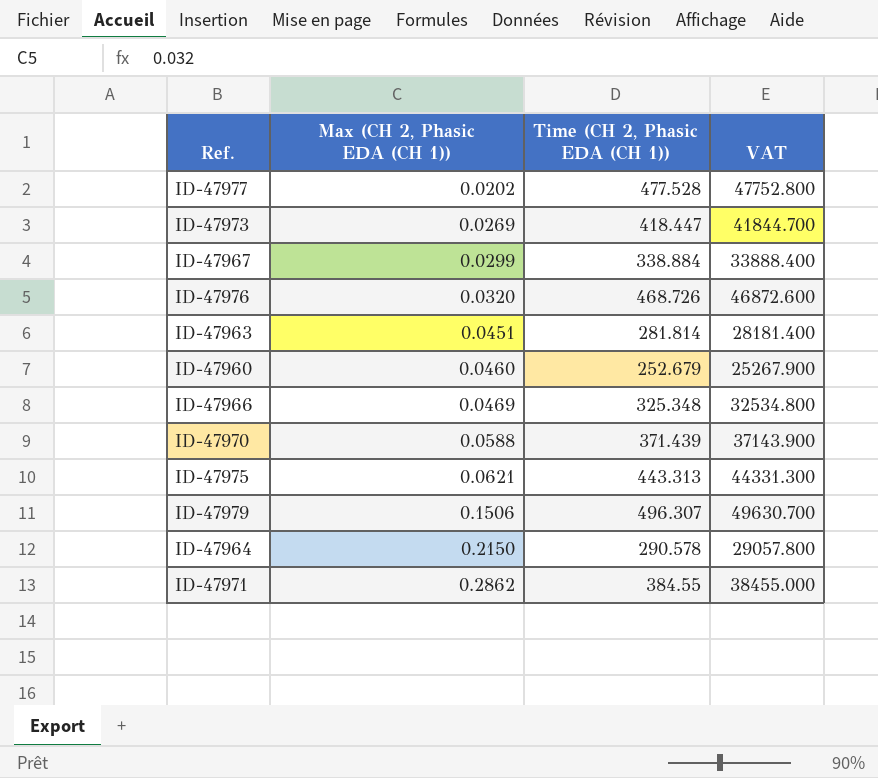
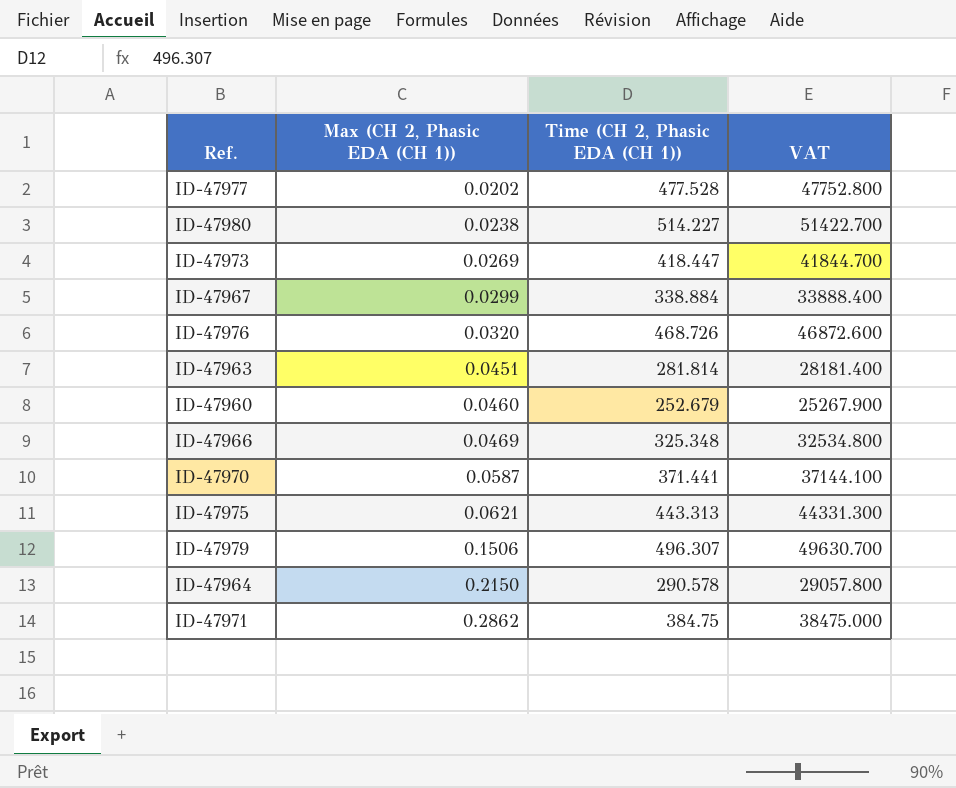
row ID-47980: none -> 0.0238 | 514.227 | 51422.700
ID-47970 | Max (CH 2, Phasic EDA (CH 1)): 0.0588 -> 0.0587
ID-47970 | Time (CH 2, Phasic EDA (CH 1)): 371.439 -> 371.441
ID-47970 | VAT: 37143.900 -> 37144.100
ID-47971 | Time (CH 2, Phasic EDA (CH 1)): 384.55 -> 384.75
ID-47971 | VAT: 38455.000 -> 38475.000

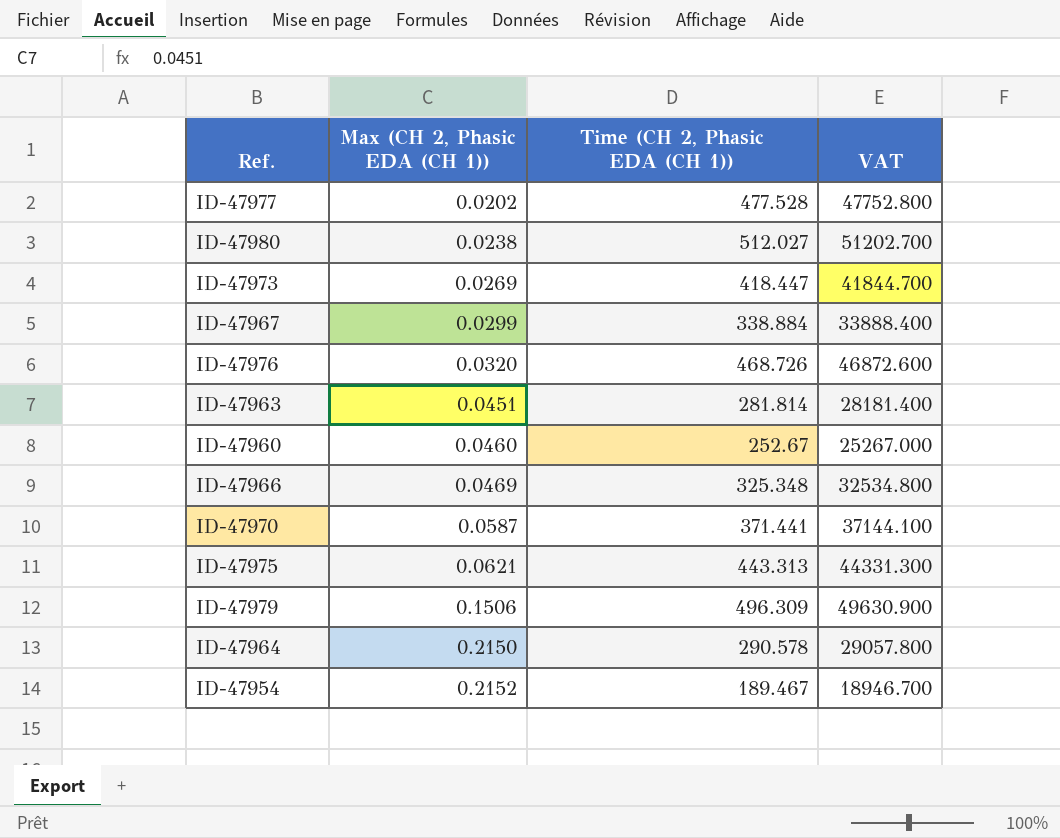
row ID-47971: 0.2862 | 384.75 | 38475.000 -> none
ID-47980 | Time (CH 2, Phasic EDA (CH 1)): 514.227 -> 512.027
ID-47980 | VAT: 51422.700 -> 51202.700
ID-47960 | Time (CH 2, Phasic EDA (CH 1)): 252.679 -> 252.67
ID-47960 | VAT: 25267.900 -> 25267.000
ID-47979 | Time (CH 2, Phasic EDA (CH 1)): 496.307 -> 496.309
ID-47979 | VAT: 49630.700 -> 49630.900
row ID-47954: none -> 0.2152 | 189.467 | 18946.700

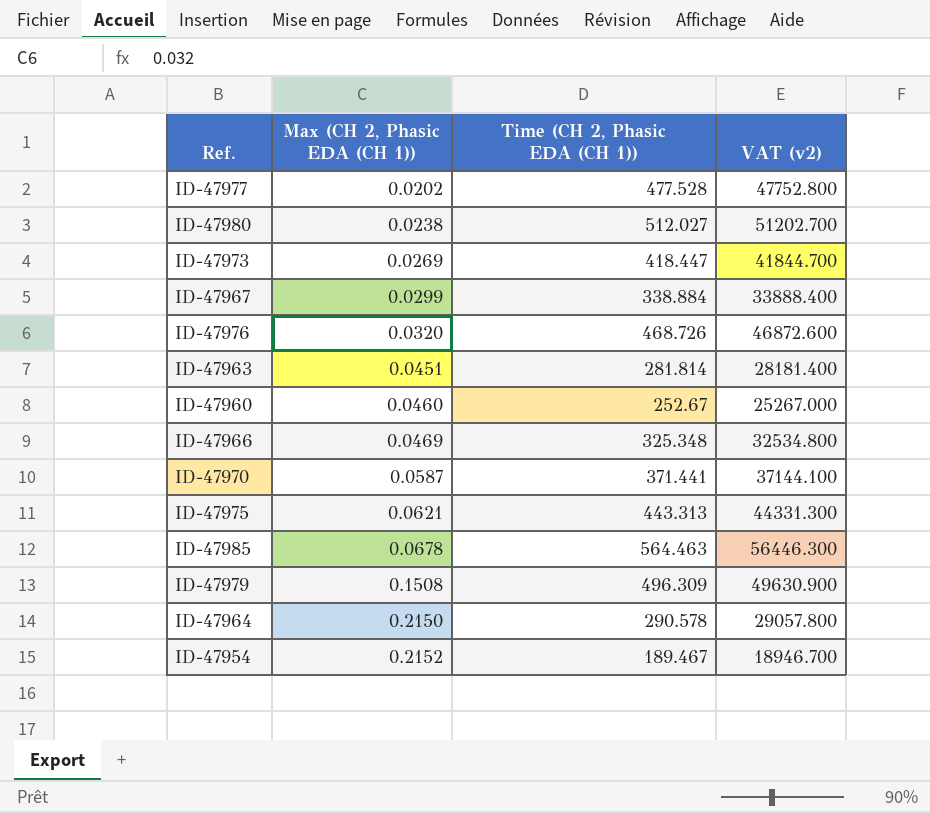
column name: VAT -> VAT (v2)
row ID-47985: none -> 0.0678 | 564.463 | 56446.300
ID-47979 | Max (CH 2, Phasic EDA (CH 1)): 0.1506 -> 0.1508

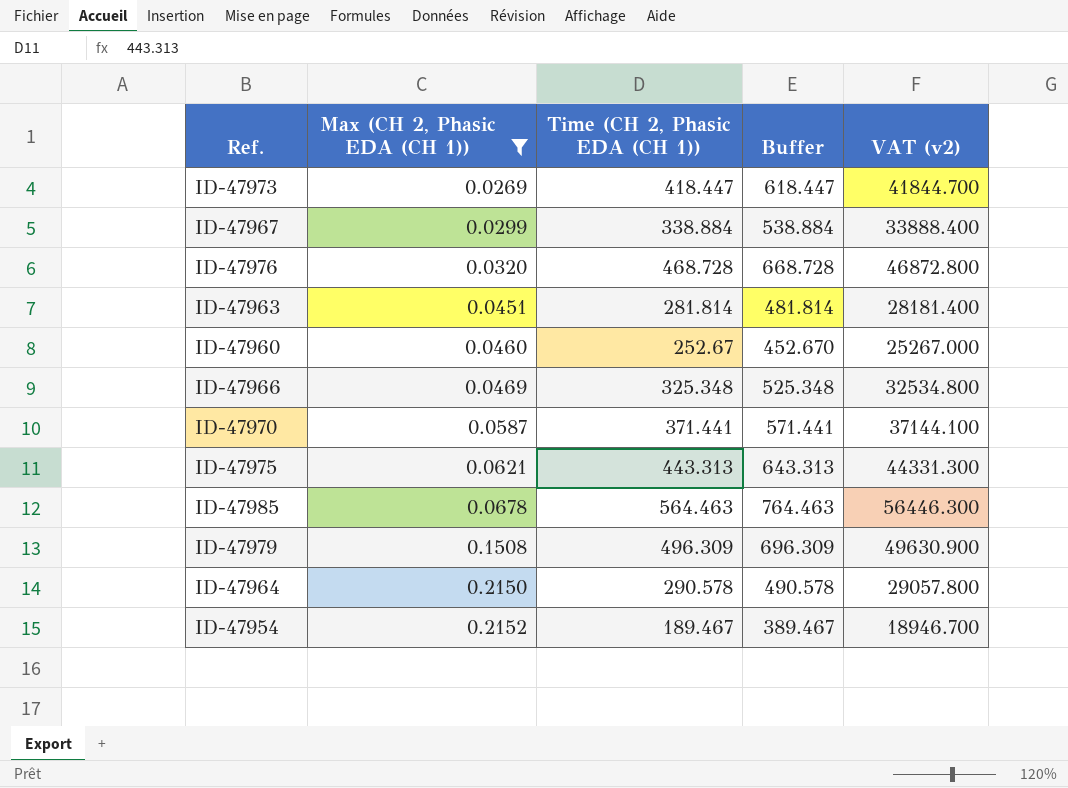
filter: none -> Max (CH 2, Phasic EDA (CH 1)) >= 0.0269
column Buffer | formula: none -> [Time (CH 2, Phasic EDA (CH 1))] + 200
ID-47976 | Time (CH 2, Phasic EDA (CH 1)): 468.726 -> 468.728
ID-47976 | VAT (v2): 46872.600 -> 46872.800

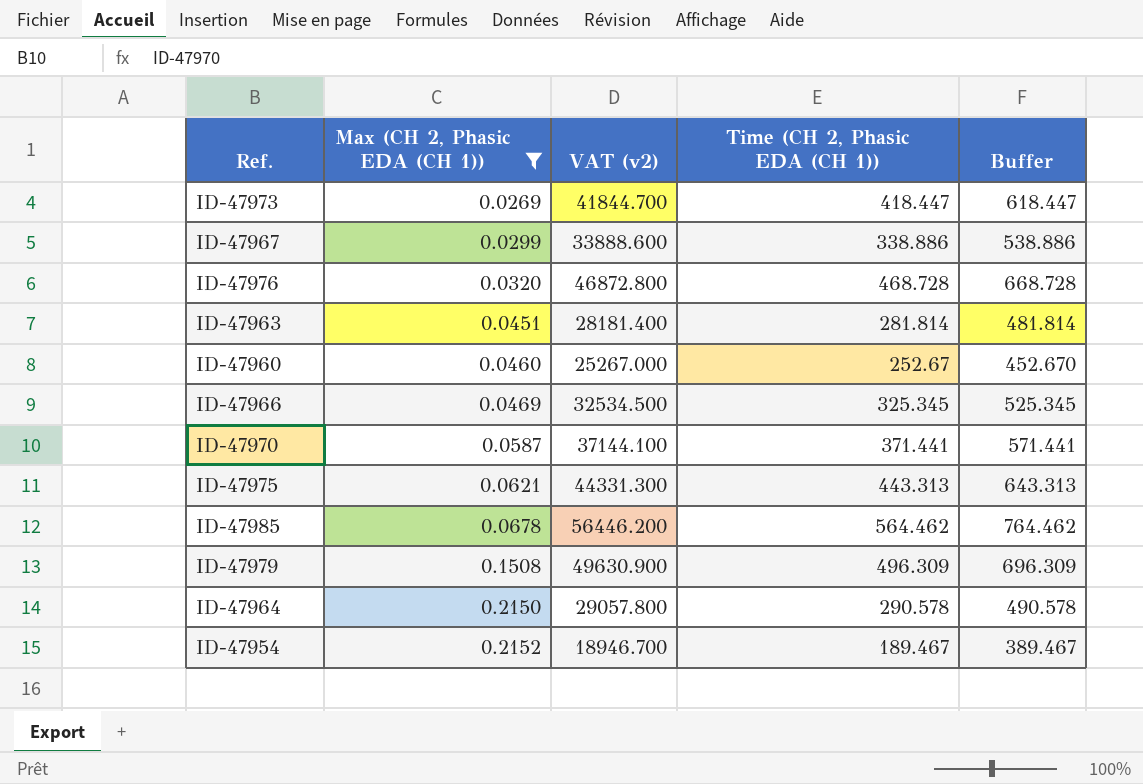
column VAT (v2) | position: 5 -> 3
ID-47967 | VAT (v2): 33888.400 -> 33888.600
ID-47967 | Time (CH 2, Phasic EDA (CH 1)): 338.884 -> 338.886
ID-47967 | Buffer: 538.884 -> 538.886
ID-47966 | VAT (v2): 32534.800 -> 32534.500
ID-47966 | Time (CH 2, Phasic EDA (CH 1)): 325.348 -> 325.345
ID-47966 | Buffer: 525.348 -> 525.345
ID-47985 | VAT (v2): 56446.300 -> 56446.200
ID-47985 | Time (CH 2, Phasic EDA (CH 1)): 564.463 -> 564.462
ID-47985 | Buffer: 764.463 -> 764.462

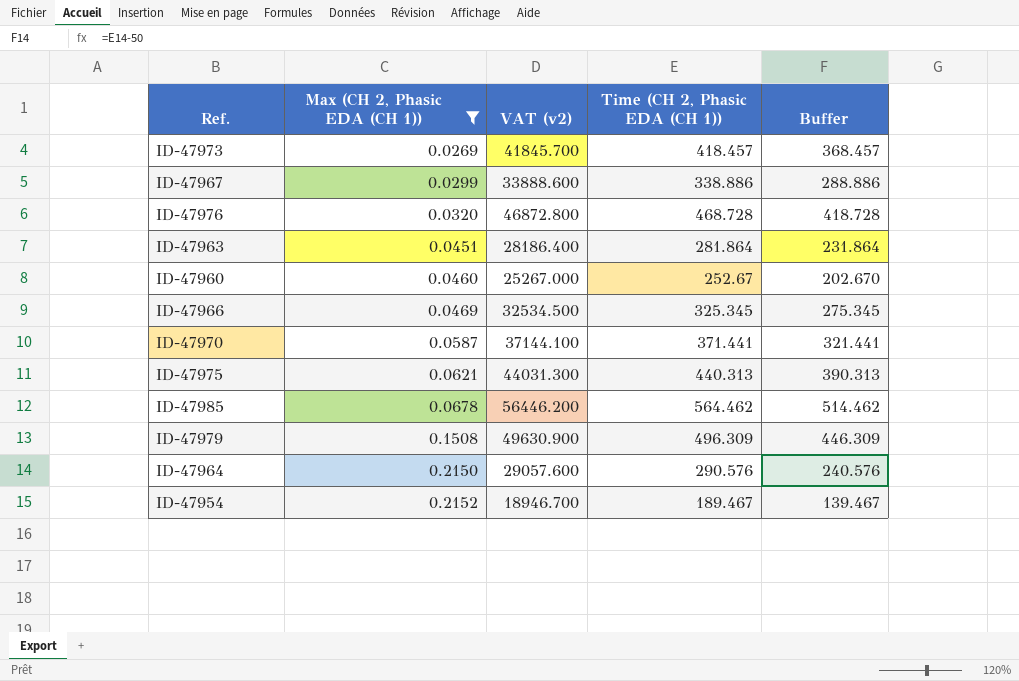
column Buffer | formula: [Time (CH 2, Phasic EDA (CH 1))] + 200 -> [Time (CH 2, Phasic EDA (CH 1))] - 50
ID-47973 | VAT (v2): 41844.700 -> 41845.700
ID-47973 | Time (CH 2, Phasic EDA (CH 1)): 418.447 -> 418.457
ID-47963 | VAT (v2): 28181.400 -> 28186.400
ID-47963 | Time (CH 2, Phasic EDA (CH 1)): 281.814 -> 281.864
ID-47975 | VAT (v2): 44331.300 -> 44031.300
ID-47975 | Time (CH 2, Phasic EDA (CH 1)): 443.313 -> 440.313
ID-47964 | VAT (v2): 29057.800 -> 29057.600
ID-47964 | Time (CH 2, Phasic EDA (CH 1)): 290.578 -> 290.576

